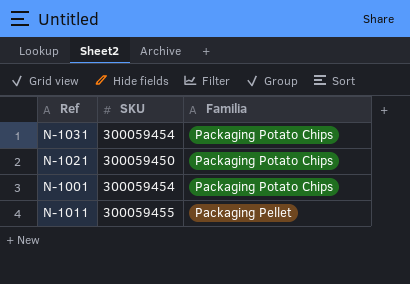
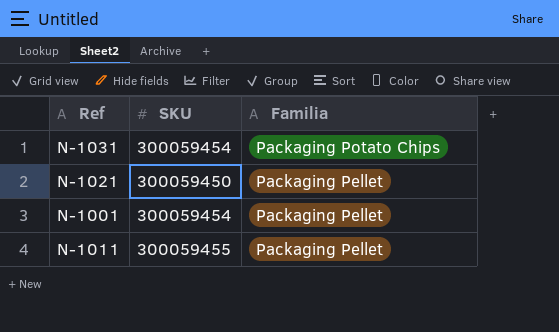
N-1021 | Familia: Packaging Potato Chips -> Packaging Pellet
N-1001 | Familia: Packaging Potato Chips -> Packaging Pellet

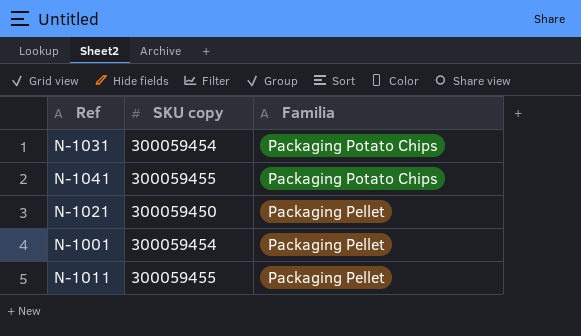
column name: SKU -> SKU copy
row N-1041: none -> 300059455 | Packaging Potato Chips

